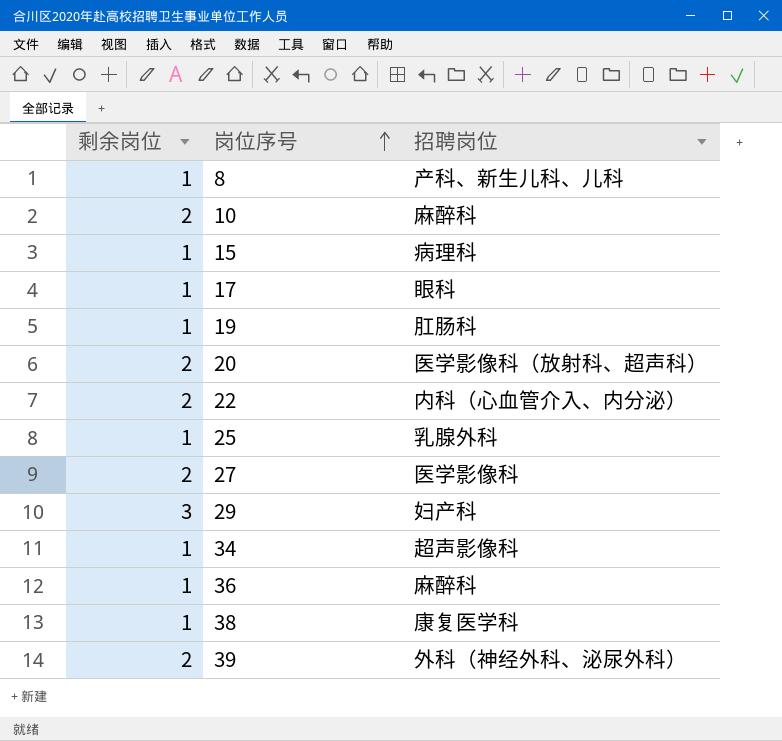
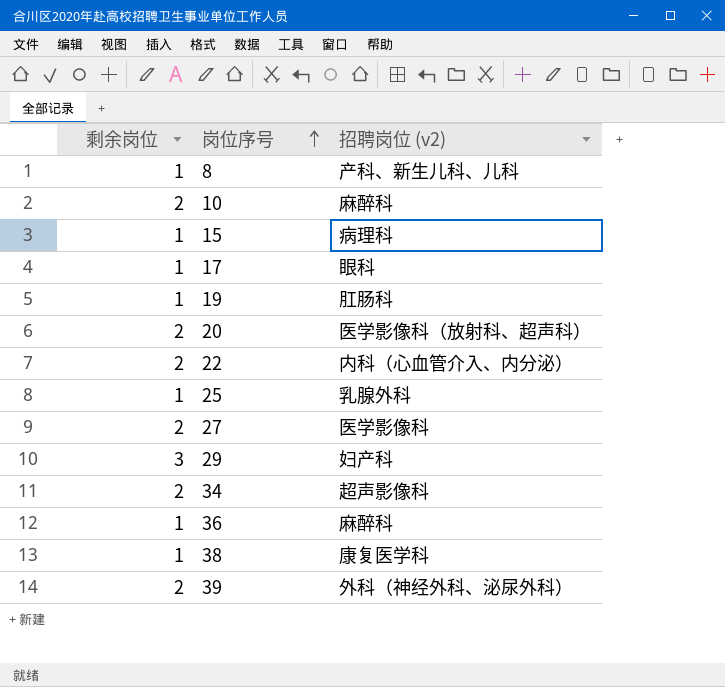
column name: 招聘岗位 -> 招聘岗位 (v2)
34 | 剩余岗位: 1 -> 2

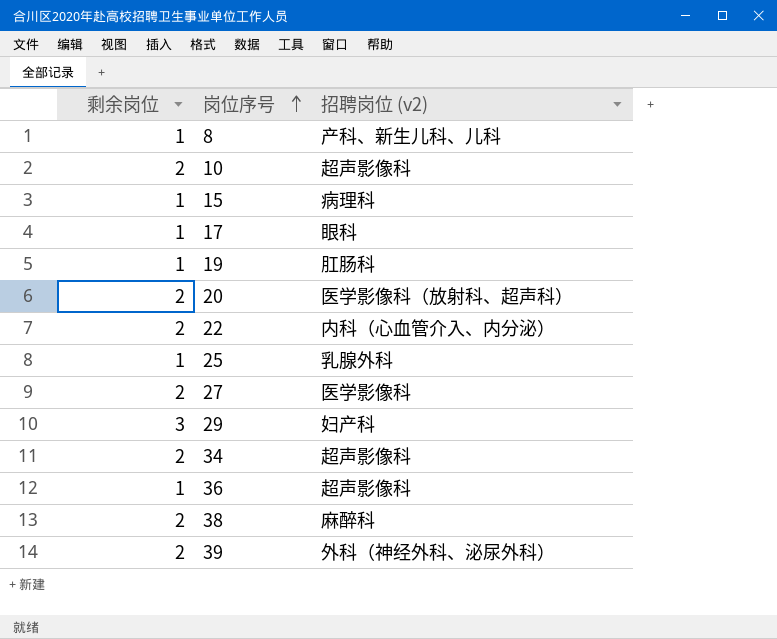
10 | 招聘岗位 (v2): 麻醉科 -> 超声影像科
36 | 招聘岗位 (v2): 麻醉科 -> 超声影像科
38 | 剩余岗位: 1 -> 2
38 | 招聘岗位 (v2): 康复医学科 -> 麻醉科

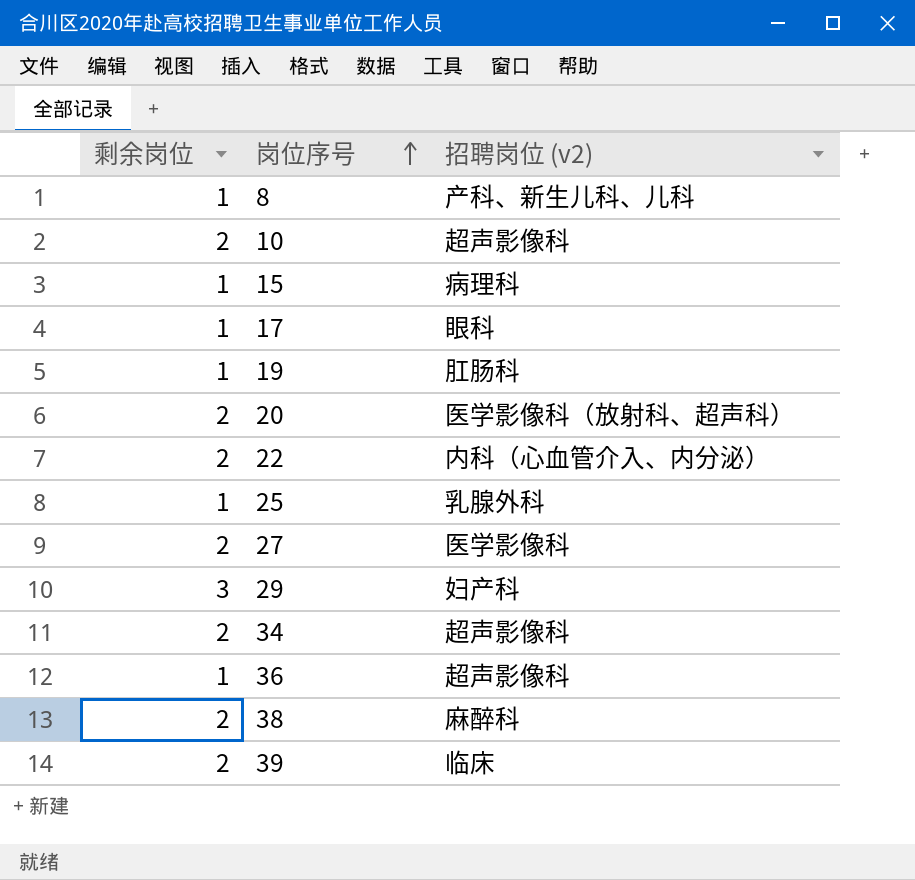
39 | 招聘岗位 (v2): 外科（神经外科、泌尿外科） -> 临床

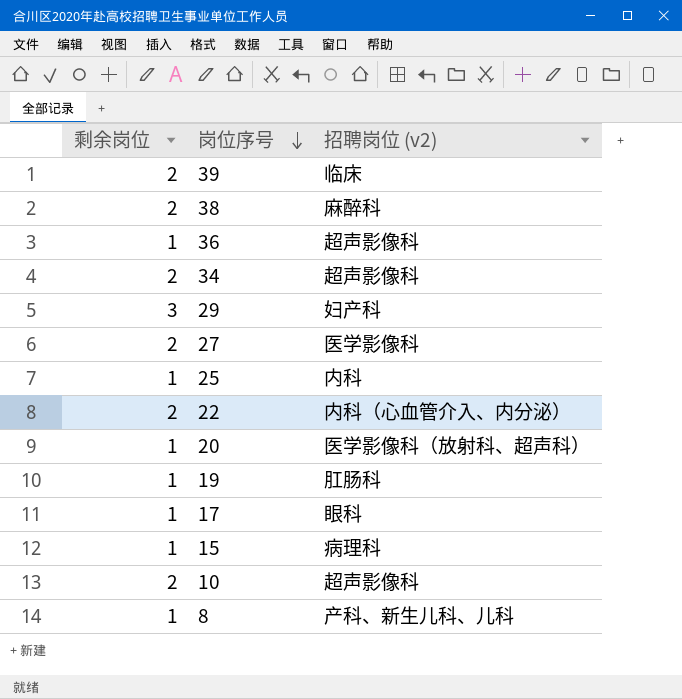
row order: 岗位序号 ascending -> 岗位序号 descending
25 | 招聘岗位 (v2): 乳腺外科 -> 内科
20 | 剩余岗位: 2 -> 1

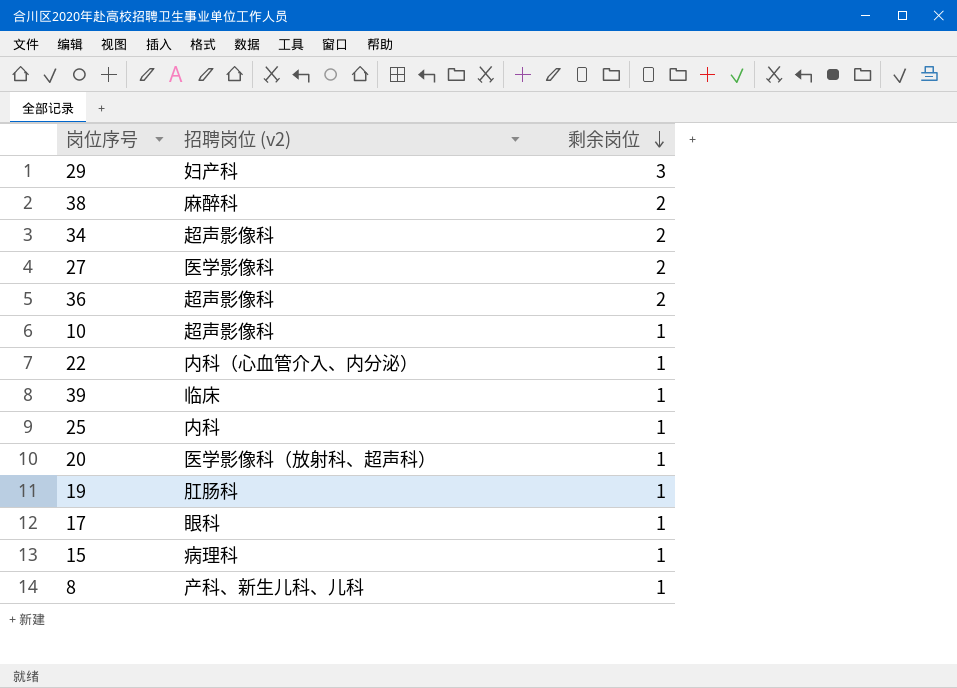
row order: 岗位序号 descending -> 剩余岗位 descending
column 剩余岗位 | position: 1 -> 3
36 | 剩余岗位: 1 -> 2
10 | 剩余岗位: 2 -> 1
22 | 剩余岗位: 2 -> 1
39 | 剩余岗位: 2 -> 1

